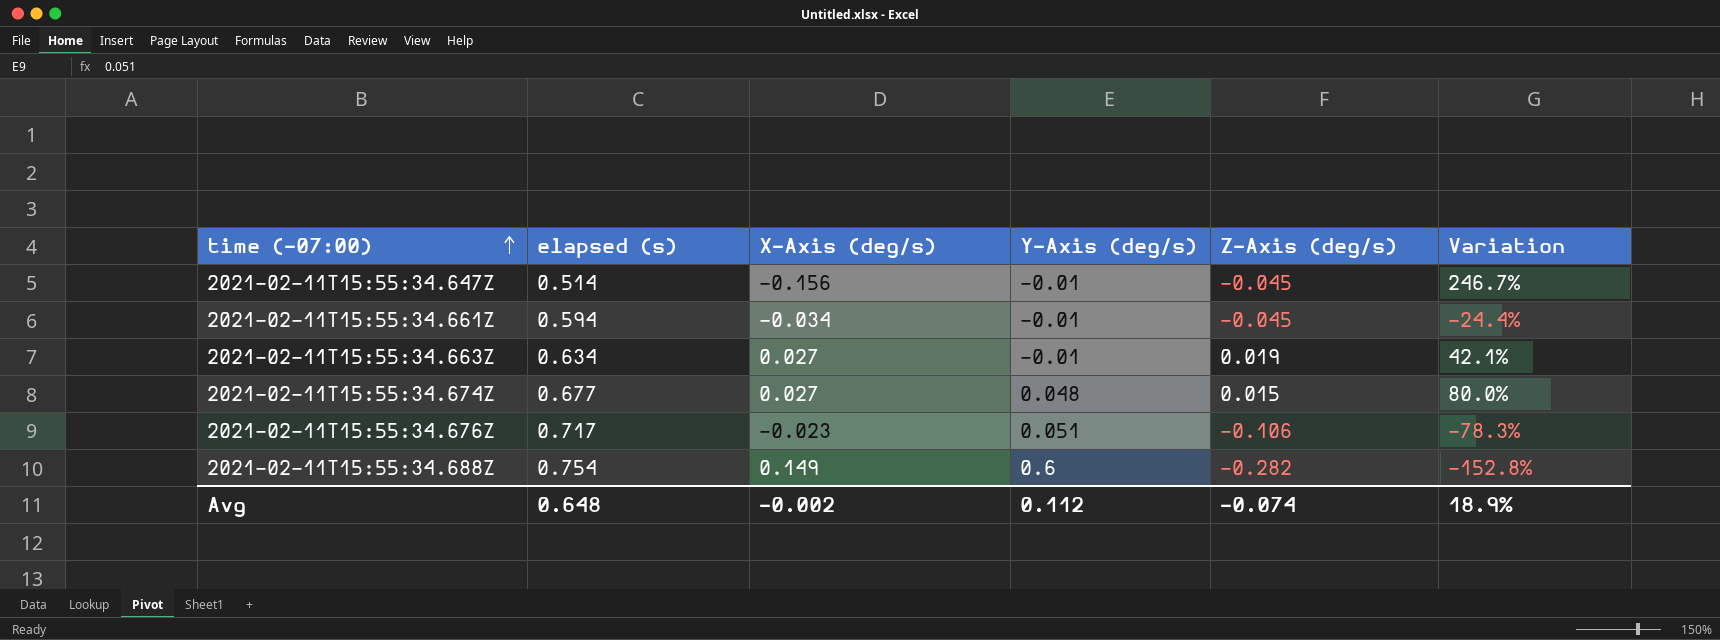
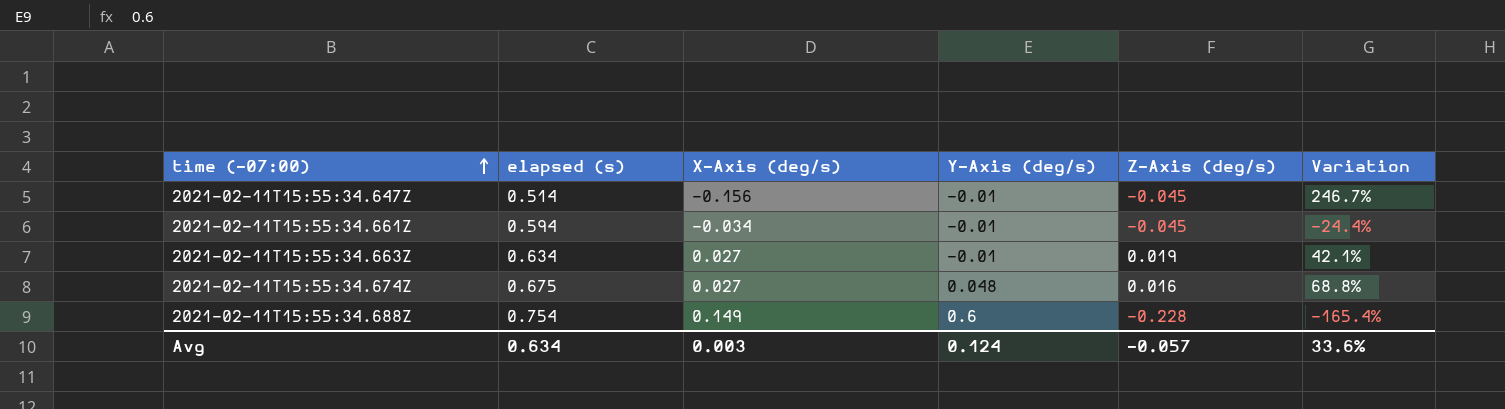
row 2021-02-11T15:55:34.676Z: 0.717 | -0.023 | 0.051 | -0.106 | -78.3% -> none
2021-02-11T15:55:34.674Z | elapsed (s): 0.677 -> 0.675
2021-02-11T15:55:34.674Z | Z-Axis (deg/s): 0.015 -> 0.016
2021-02-11T15:55:34.674Z | Variation: 80.0% -> 68.8%
2021-02-11T15:55:34.688Z | Z-Axis (deg/s): -0.282 -> -0.228
2021-02-11T15:55:34.688Z | Variation: -152.8% -> -165.4%
Avg | elapsed (s): 0.648 -> 0.634
Avg | X-Axis (deg/s): -0.002 -> 0.003
Avg | Y-Axis (deg/s): 0.112 -> 0.124
Avg | Z-Axis (deg/s): -0.074 -> -0.057
Avg | Variation: 18.9% -> 33.6%

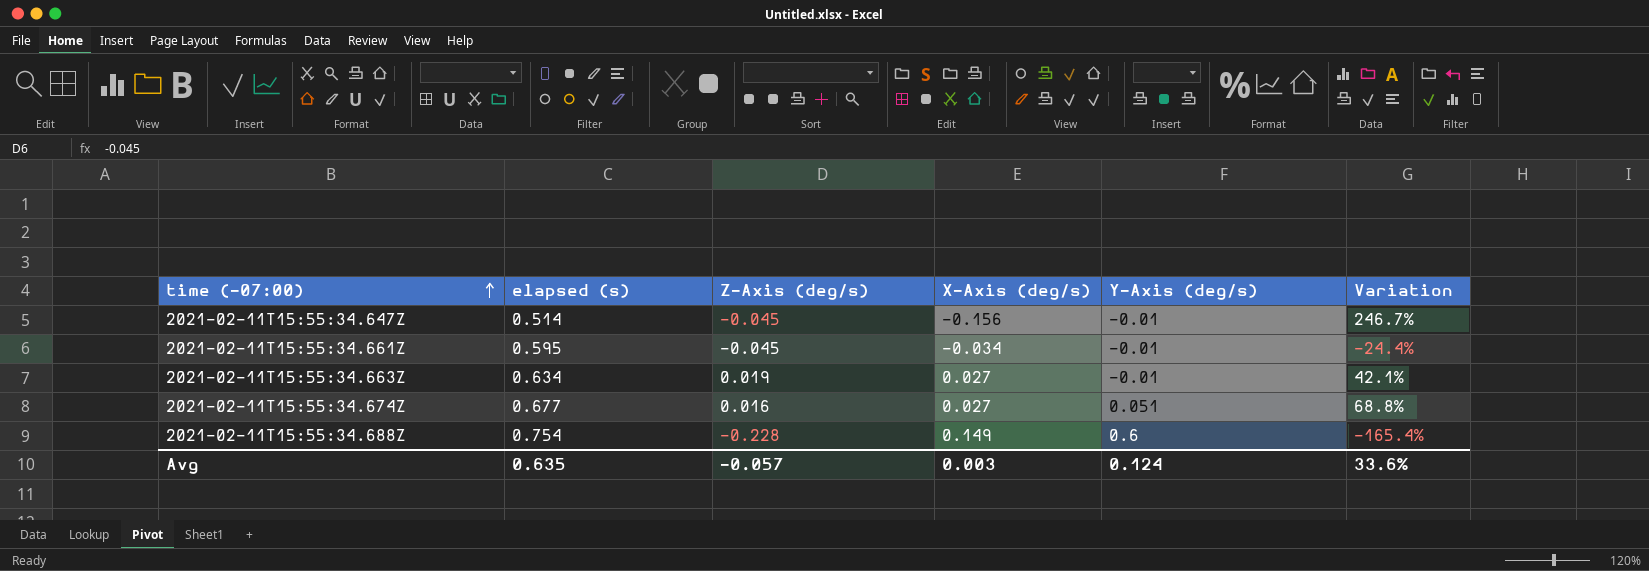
column Z-Axis (deg/s) | position: 5 -> 3
2021-02-11T15:55:34.661Z | elapsed (s): 0.594 -> 0.595
2021-02-11T15:55:34.674Z | elapsed (s): 0.675 -> 0.677
2021-02-11T15:55:34.674Z | Y-Axis (deg/s): 0.048 -> 0.051
Avg | elapsed (s): 0.634 -> 0.635

